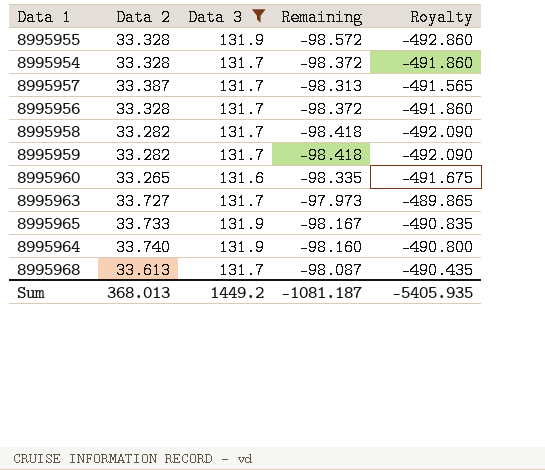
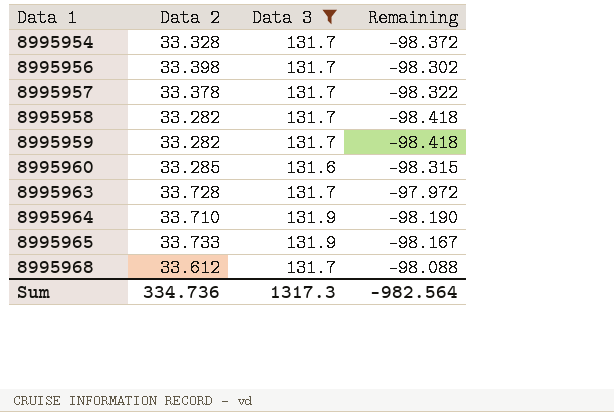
row order: none -> Data 1 ascending
column Royalty | formula: [Remaining] * 5 -> none
row 8995955: 33.328 | 131.9 | -98.572 | -492.860 -> none
8995956 | Data 2: 33.328 -> 33.398
8995956 | Remaining: -98.372 -> -98.302
8995957 | Data 2: 33.387 -> 33.378
8995957 | Remaining: -98.313 -> -98.322
8995960 | Data 2: 33.265 -> 33.285
8995960 | Remaining: -98.335 -> -98.315
8995963 | Data 2: 33.727 -> 33.728
8995963 | Remaining: -97.973 -> -97.972
8995964 | Data 2: 33.740 -> 33.710
8995964 | Remaining: -98.160 -> -98.190
8995968 | Data 2: 33.613 -> 33.612
8995968 | Remaining: -98.087 -> -98.088
Sum | Data 2: 368.013 -> 334.736
Sum | Data 3: 1449.2 -> 1317.3
Sum | Remaining: -1081.187 -> -982.564

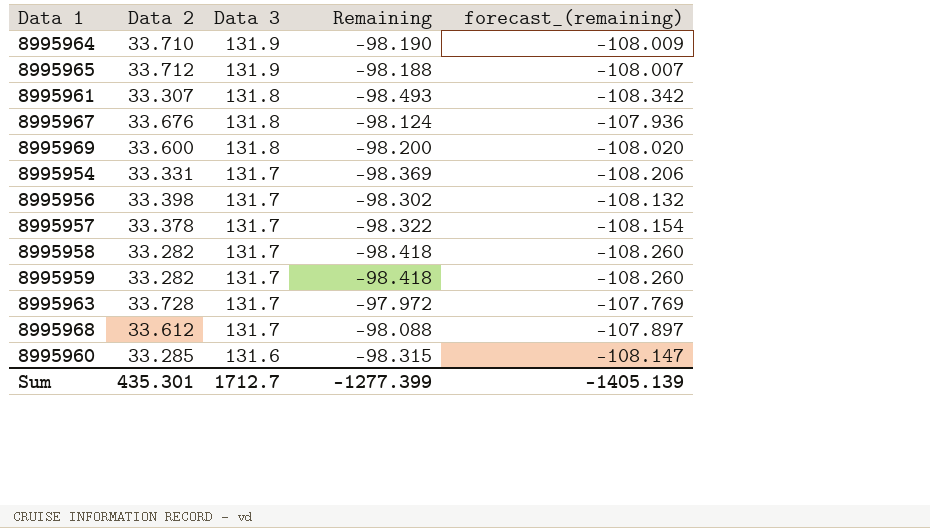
filter: Data 3 != 131.8 -> none
row order: Data 1 ascending -> Data 3 descending
column forecast_(remaining) | formula: none -> [Remaining] * 1.1
8995965 | Data 2: 33.733 -> 33.712
8995965 | Remaining: -98.167 -> -98.188
8995954 | Data 2: 33.328 -> 33.331
8995954 | Remaining: -98.372 -> -98.369
Sum | Data 2: 334.736 -> 435.301
Sum | Data 3: 1317.3 -> 1712.7
Sum | Remaining: -982.564 -> -1277.399

